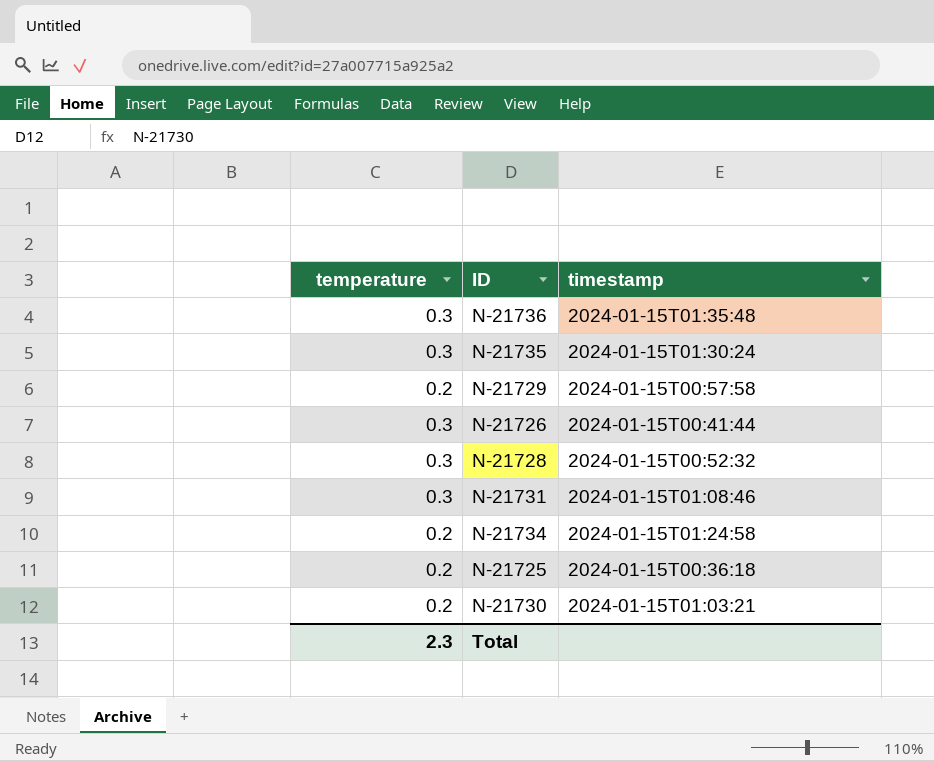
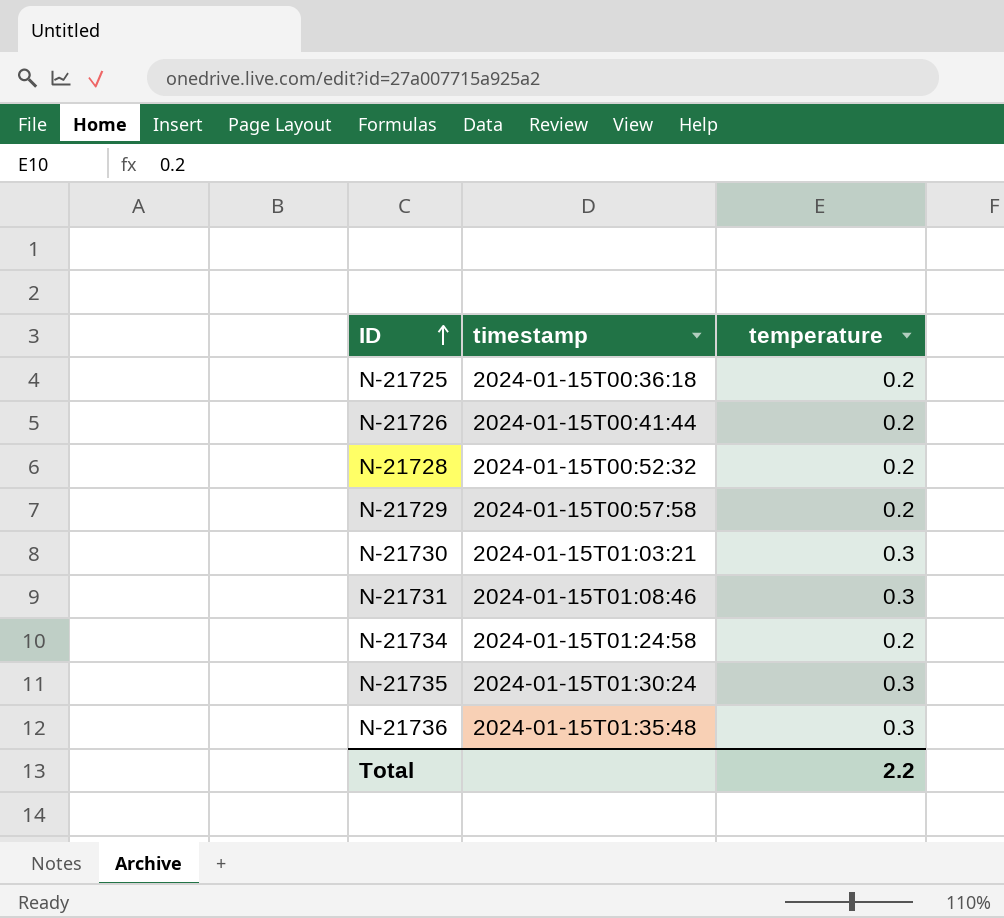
row order: none -> ID ascending
column temperature | position: 1 -> 3
N-21726 | temperature: 0.3 -> 0.2
N-21728 | temperature: 0.3 -> 0.2
N-21730 | temperature: 0.2 -> 0.3
Total | temperature: 2.3 -> 2.2

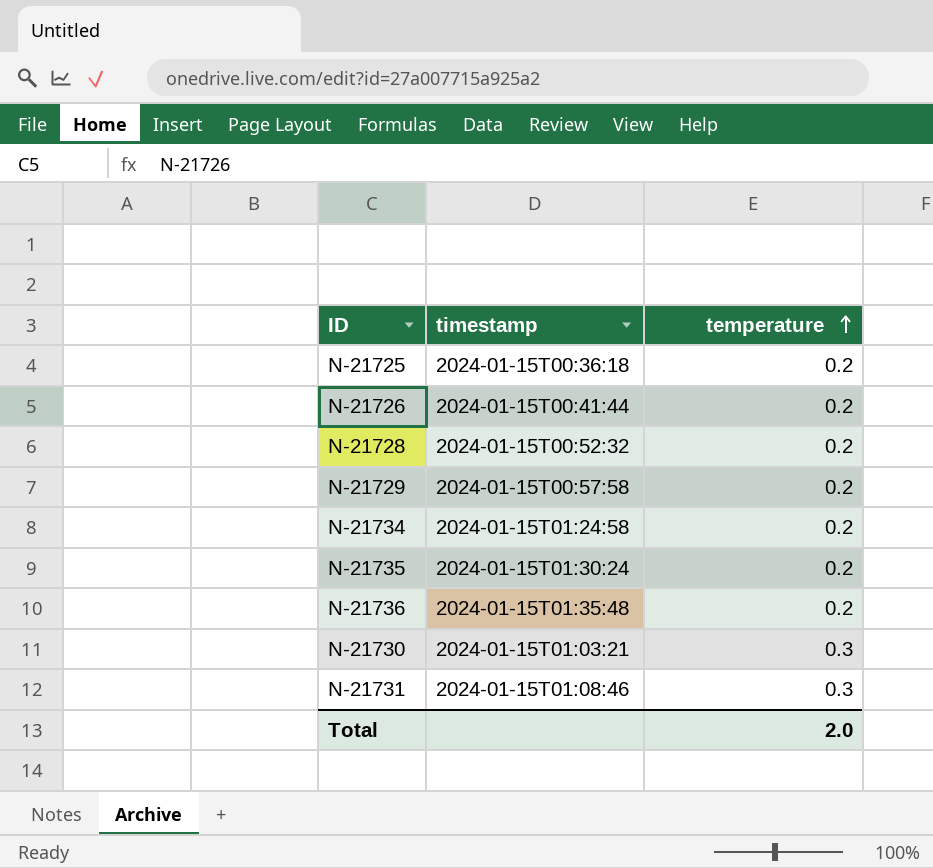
row order: ID ascending -> temperature ascending
N-21735 | temperature: 0.3 -> 0.2
N-21736 | temperature: 0.3 -> 0.2
Total | temperature: 2.2 -> 2.0

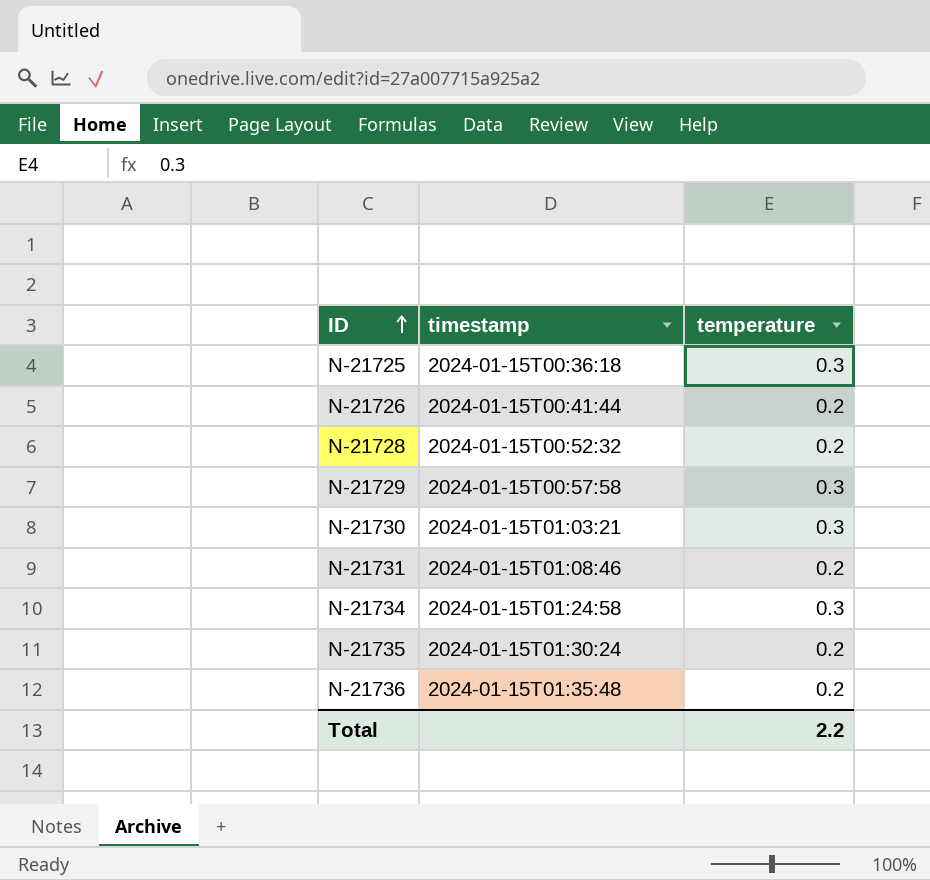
row order: temperature ascending -> ID ascending
N-21725 | temperature: 0.2 -> 0.3
N-21729 | temperature: 0.2 -> 0.3
N-21731 | temperature: 0.3 -> 0.2
N-21734 | temperature: 0.2 -> 0.3
Total | temperature: 2.0 -> 2.2

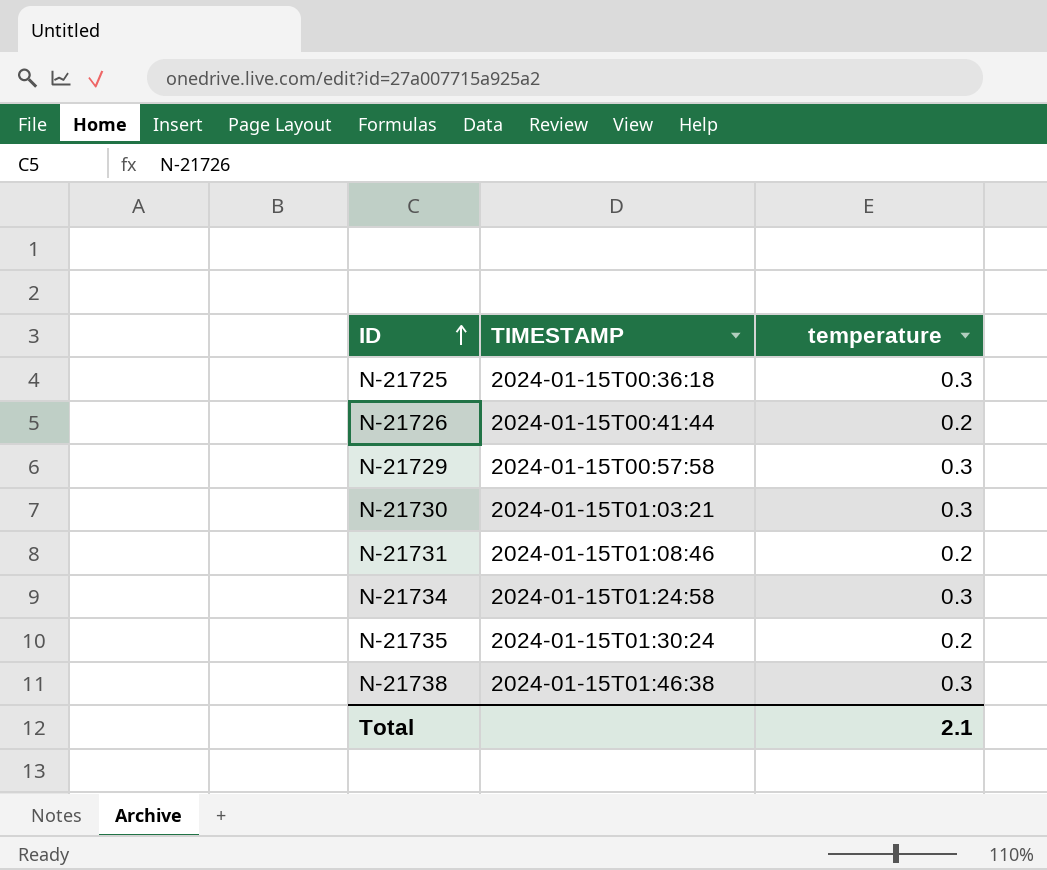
column name: timestamp -> TIMESTAMP
row N-21728: 2024-01-15T00:52:32 | 0.2 -> none
row N-21736: 2024-01-15T01:35:48 | 0.2 -> none
row N-21738: none -> 2024-01-15T01:46:38 | 0.3
Total | temperature: 2.2 -> 2.1

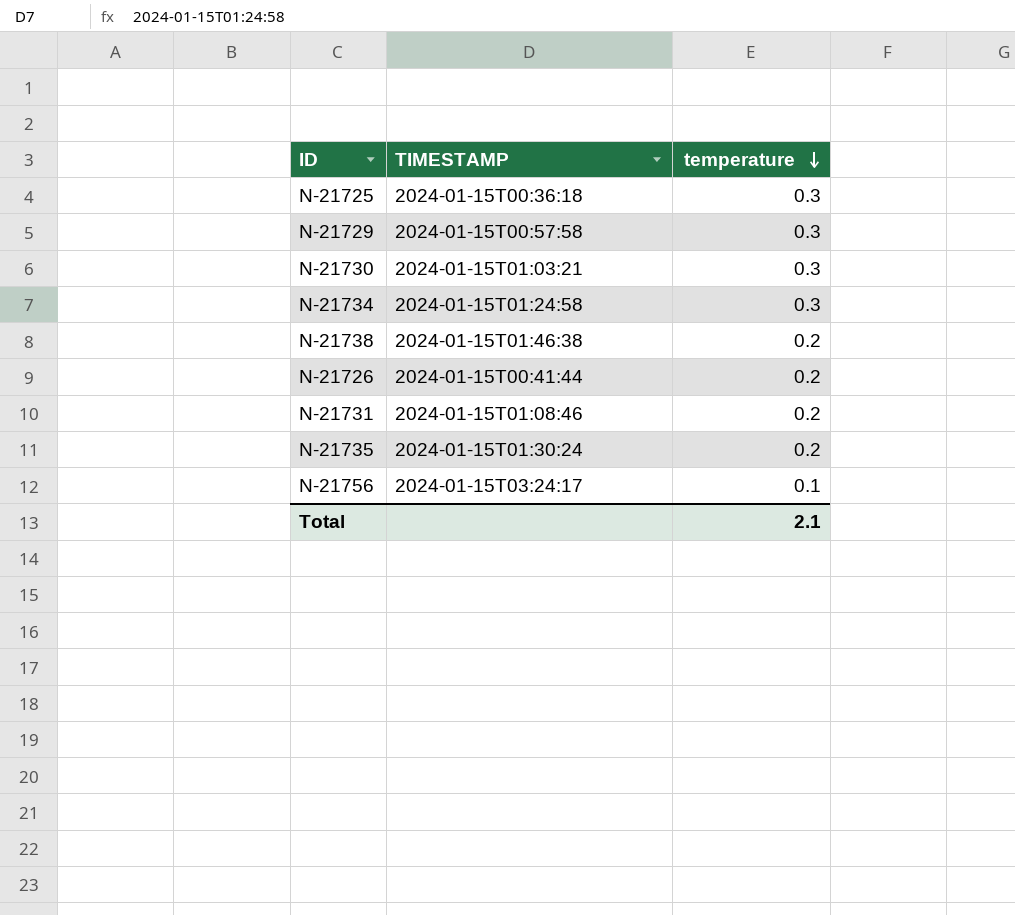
row order: ID ascending -> temperature descending
N-21738 | temperature: 0.3 -> 0.2
row N-21756: none -> 2024-01-15T03:24:17 | 0.1

